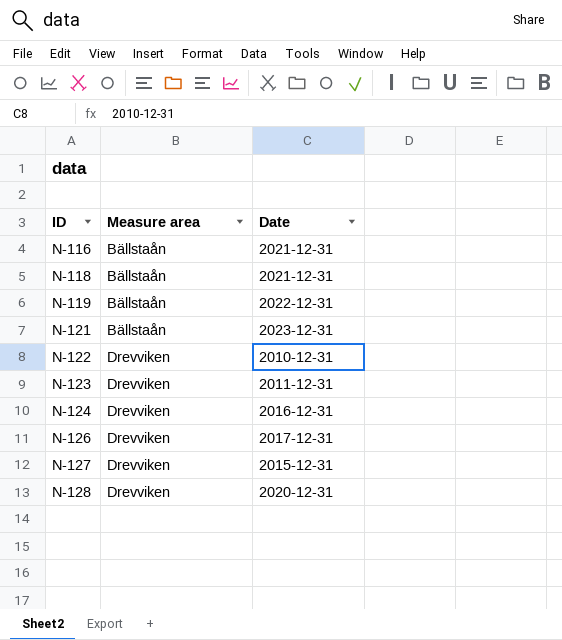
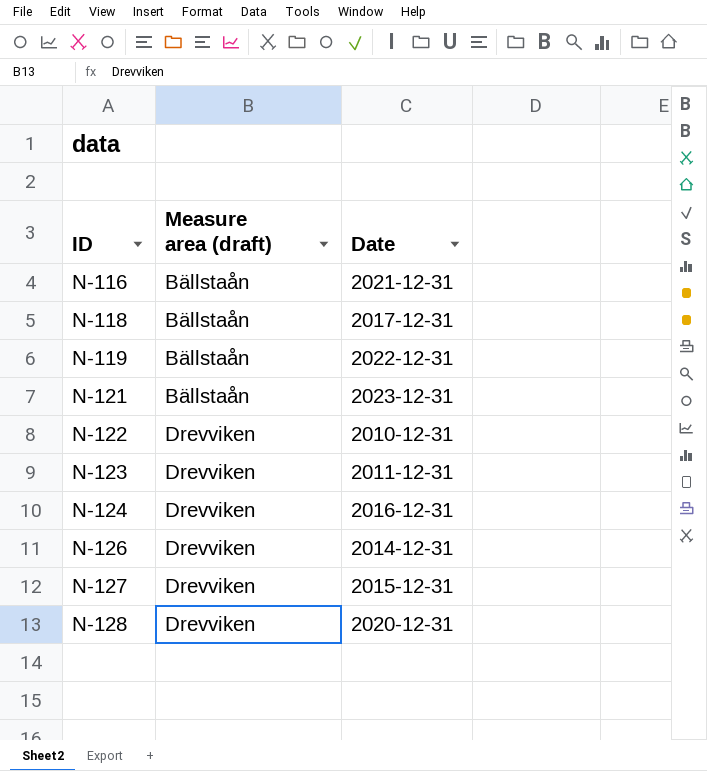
column name: Measure area -> Measure area (draft)
N-118 | Date: 2021-12-31 -> 2017-12-31
N-126 | Date: 2017-12-31 -> 2014-12-31

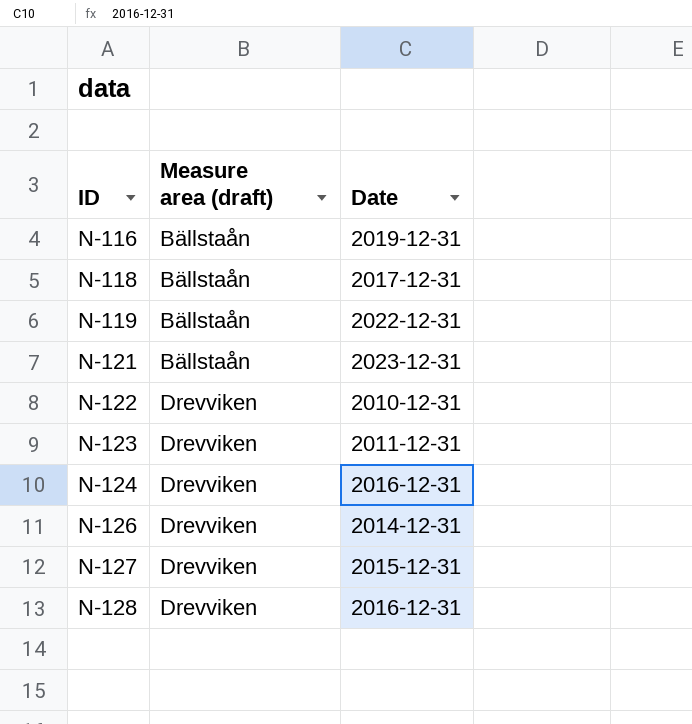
N-116 | Date: 2021-12-31 -> 2019-12-31
N-128 | Date: 2020-12-31 -> 2016-12-31

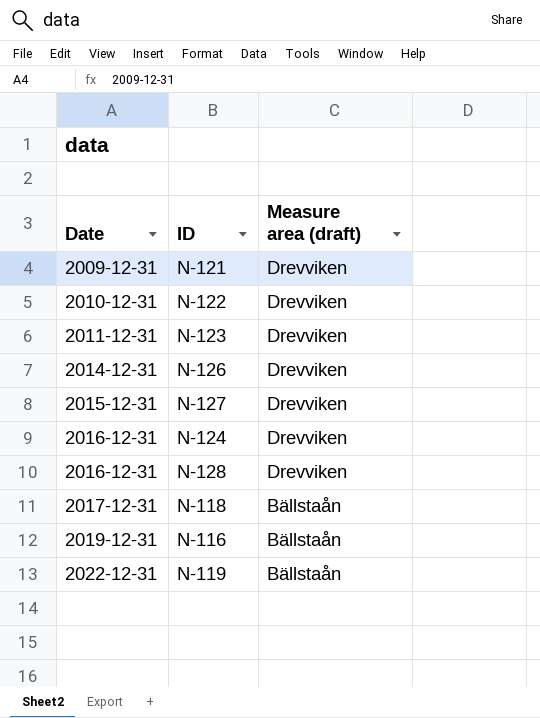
row order: ID ascending -> Date ascending
column Date | position: 3 -> 1
N-121 | Date: 2023-12-31 -> 2009-12-31
N-121 | Measure area (draft): Bällstaån -> Drevviken

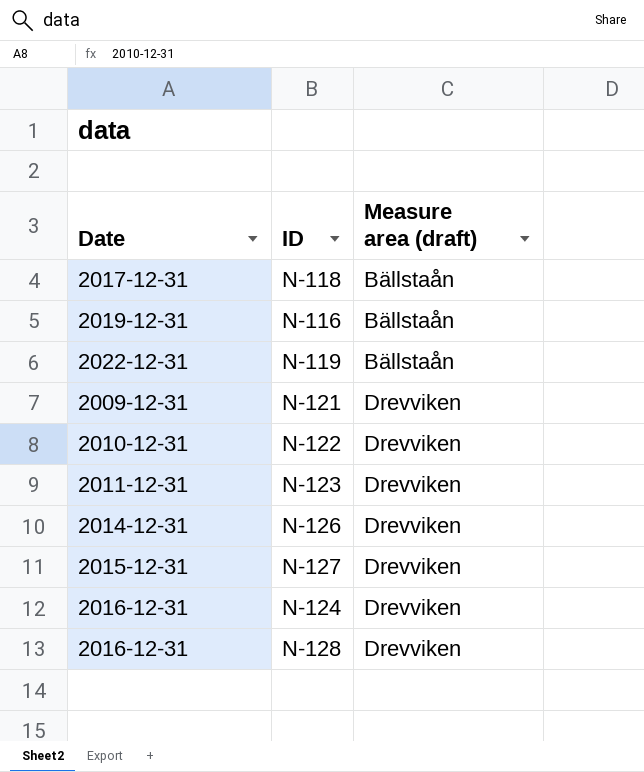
row order: Date ascending -> Measure area (draft) ascending

